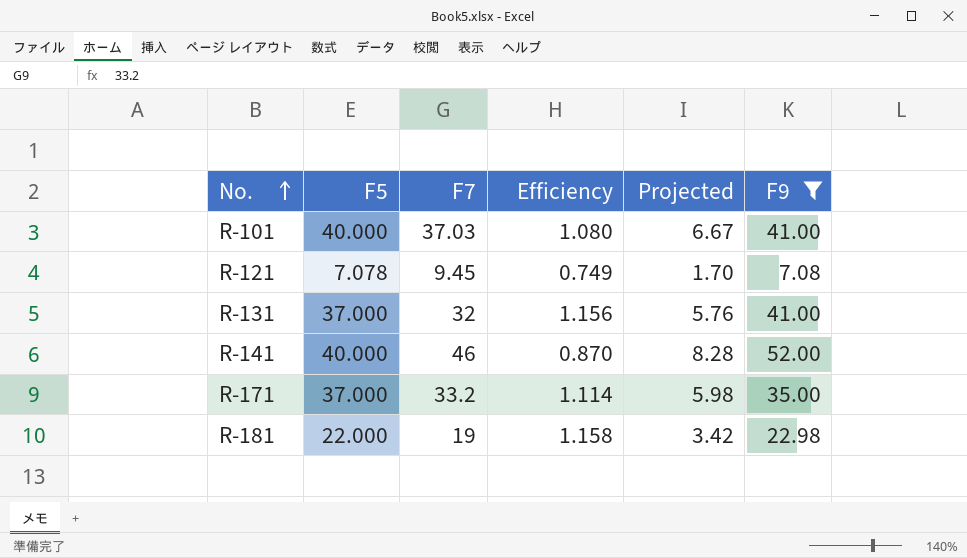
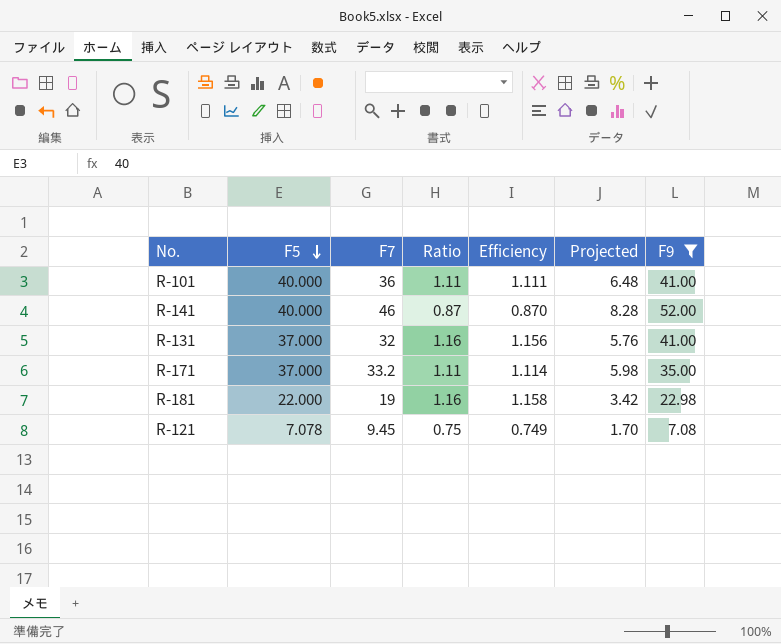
row order: No. ascending -> F5 descending
column Ratio | formula: none -> [F5] / [F7]
R-101 | F7: 37.03 -> 36
R-101 | Efficiency: 1.080 -> 1.111
R-101 | Projected: 6.67 -> 6.48

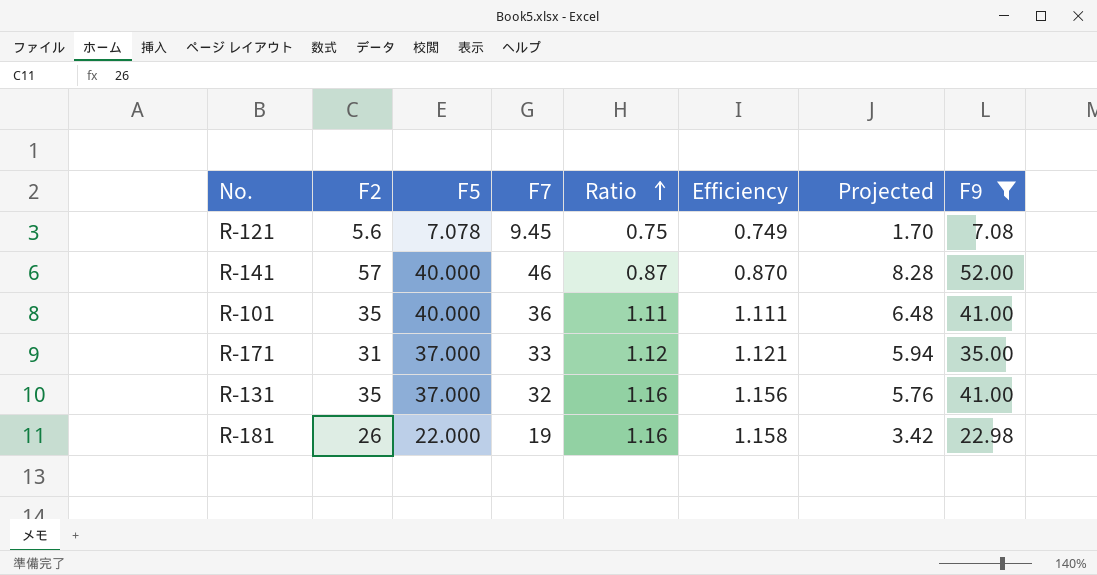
row order: F5 descending -> Ratio ascending
column F2 | position: none -> 2
R-171 | F7: 33.2 -> 33
R-171 | Ratio: 1.11 -> 1.12
R-171 | Efficiency: 1.114 -> 1.121
R-171 | Projected: 5.98 -> 5.94

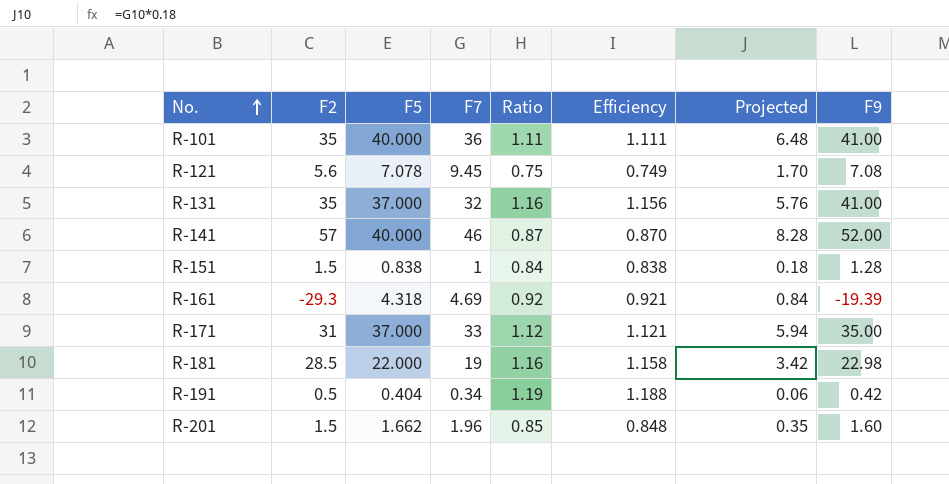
filter: F9 >= 7.08 -> none
row order: Ratio ascending -> No. ascending
R-181 | F2: 26 -> 28.5

